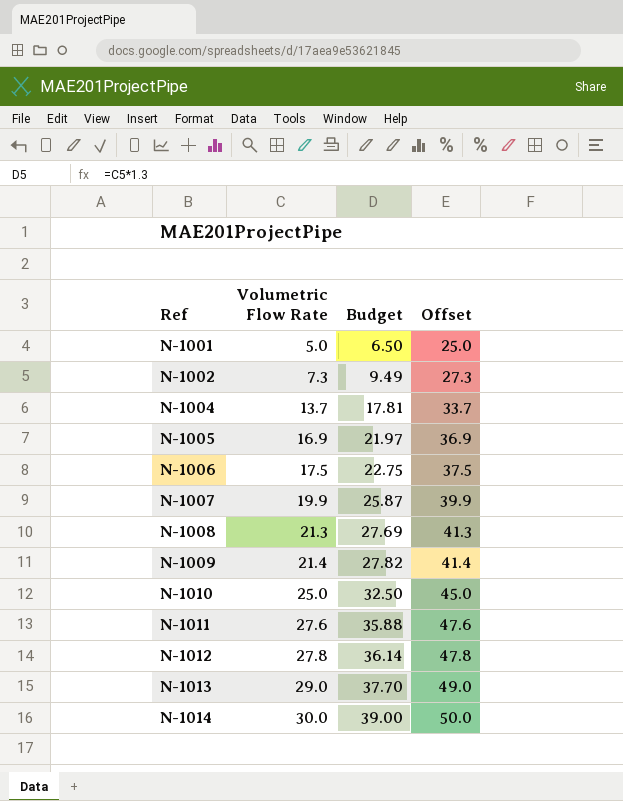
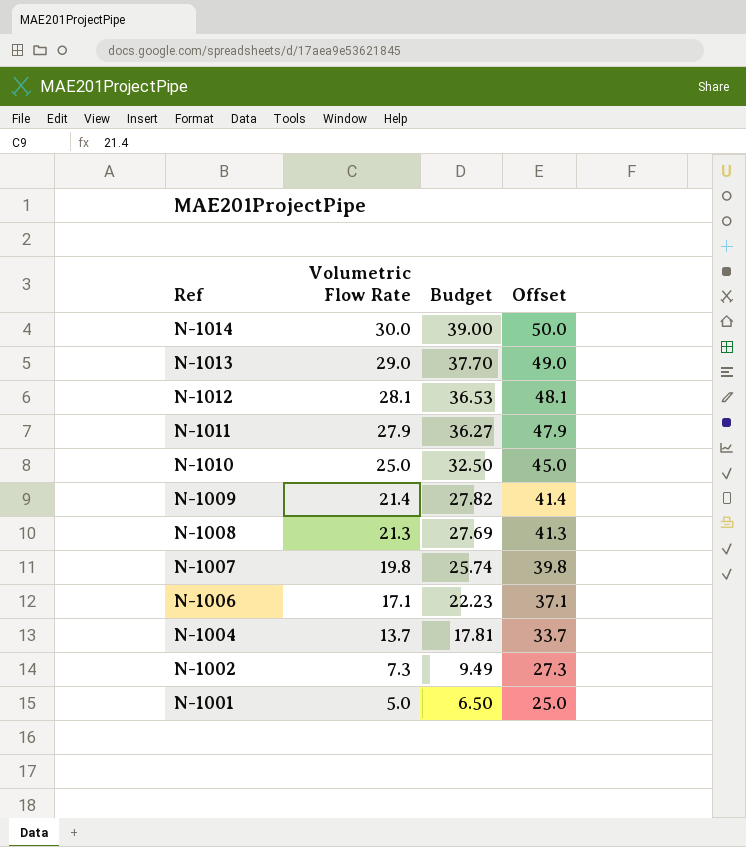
row order: Ref ascending -> Ref descending
row N-1005: 16.9 | 21.97 | 36.9 -> none
N-1012 | Volumetric Flow Rate: 27.8 -> 28.1
N-1012 | Budget: 36.14 -> 36.53
N-1012 | Offset: 47.8 -> 48.1
N-1011 | Volumetric Flow Rate: 27.6 -> 27.9
N-1011 | Budget: 35.88 -> 36.27
N-1011 | Offset: 47.6 -> 47.9
N-1007 | Volumetric Flow Rate: 19.9 -> 19.8
N-1007 | Budget: 25.87 -> 25.74
N-1007 | Offset: 39.9 -> 39.8
N-1006 | Volumetric Flow Rate: 17.5 -> 17.1
N-1006 | Budget: 22.75 -> 22.23
N-1006 | Offset: 37.5 -> 37.1

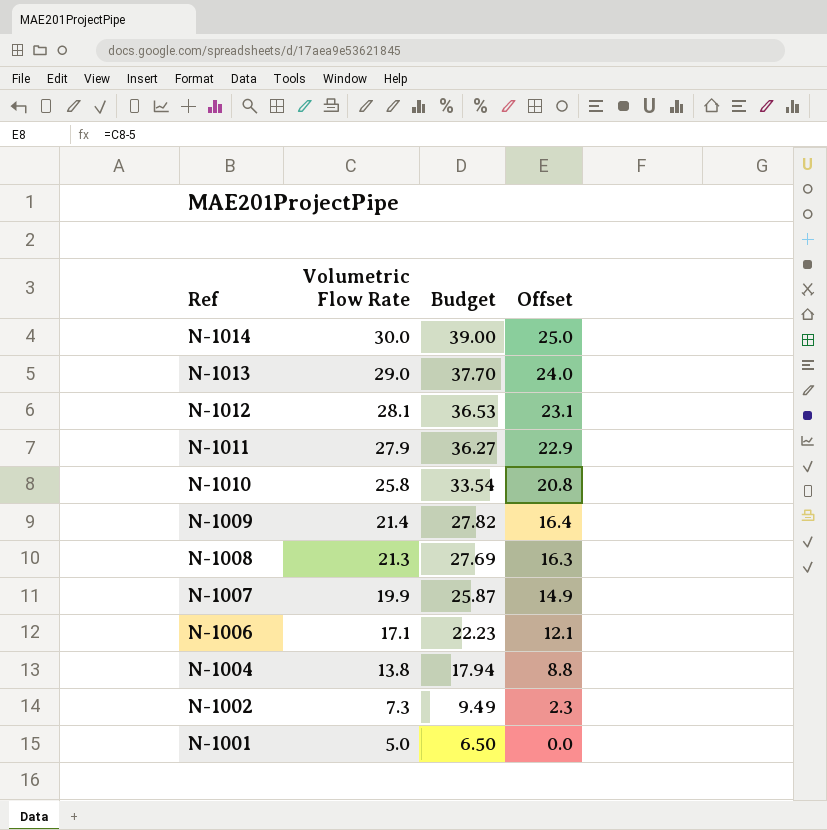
column Offset | formula: [Volumetric Flow Rate] + 20 -> [Volumetric Flow Rate] - 5
N-1010 | Volumetric Flow Rate: 25.0 -> 25.8
N-1010 | Budget: 32.50 -> 33.54
N-1007 | Volumetric Flow Rate: 19.8 -> 19.9
N-1007 | Budget: 25.74 -> 25.87
N-1004 | Volumetric Flow Rate: 13.7 -> 13.8
N-1004 | Budget: 17.81 -> 17.94

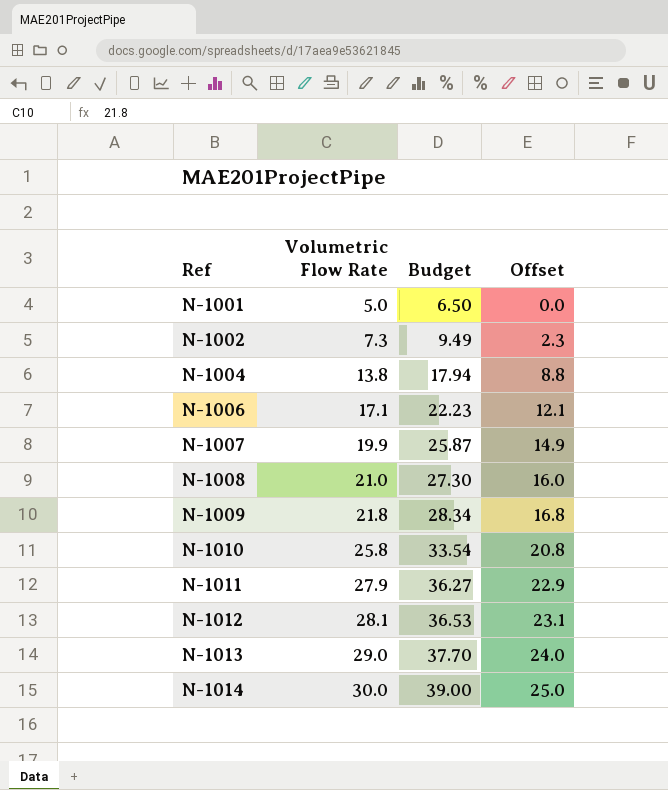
row order: Ref descending -> Ref ascending
N-1008 | Volumetric Flow Rate: 21.3 -> 21.0
N-1008 | Budget: 27.69 -> 27.30
N-1008 | Offset: 16.3 -> 16.0
N-1009 | Volumetric Flow Rate: 21.4 -> 21.8
N-1009 | Budget: 27.82 -> 28.34
N-1009 | Offset: 16.4 -> 16.8

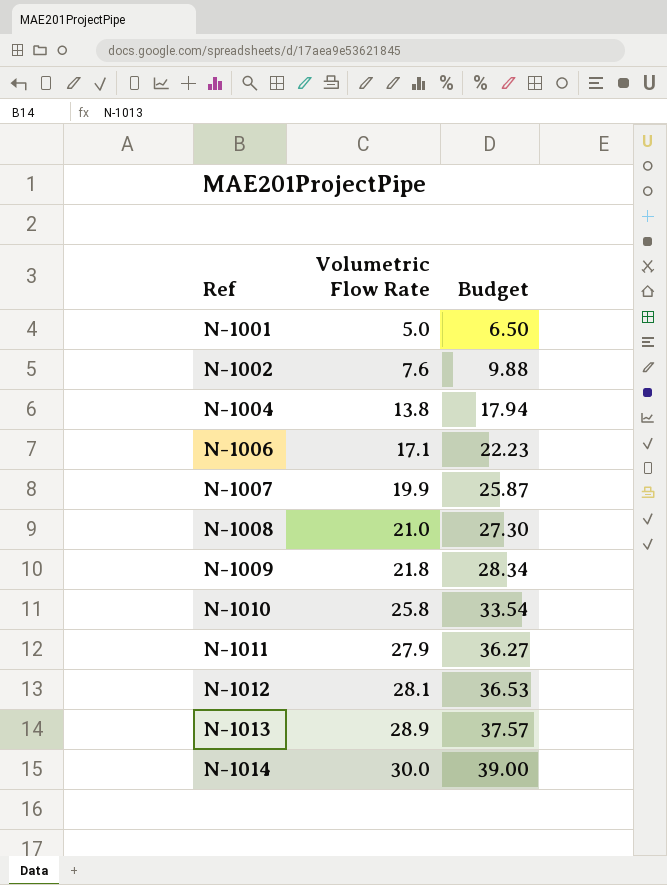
column Offset | formula: [Volumetric Flow Rate] - 5 -> none
N-1002 | Volumetric Flow Rate: 7.3 -> 7.6
N-1002 | Budget: 9.49 -> 9.88
N-1013 | Volumetric Flow Rate: 29.0 -> 28.9
N-1013 | Budget: 37.70 -> 37.57

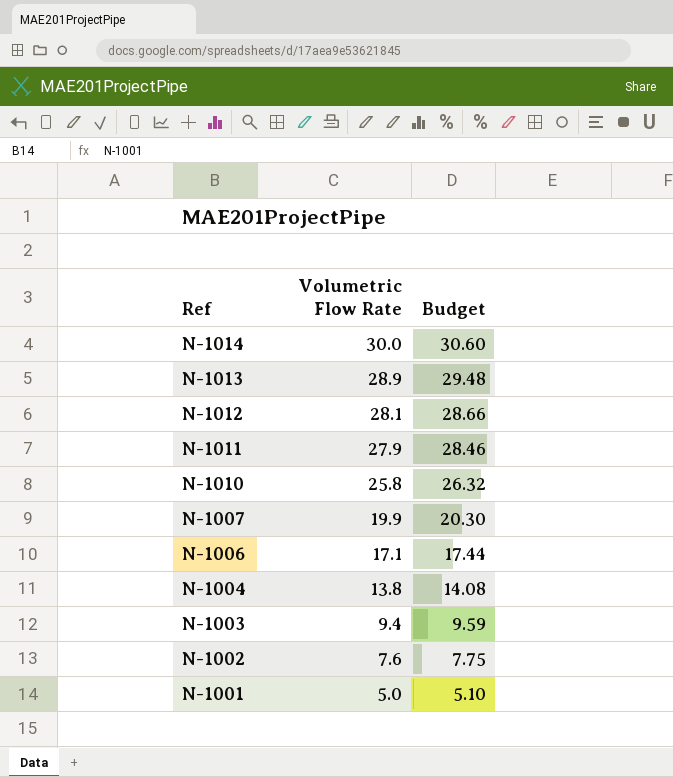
row order: Ref ascending -> Ref descending
column Budget | formula: [Volumetric Flow Rate] * 1.3 -> [Volumetric Flow Rate] * 1.02
row N-1008: 21.0 | 27.30 -> none
row N-1009: 21.8 | 28.34 -> none
row N-1003: none -> 9.4 | 9.59

